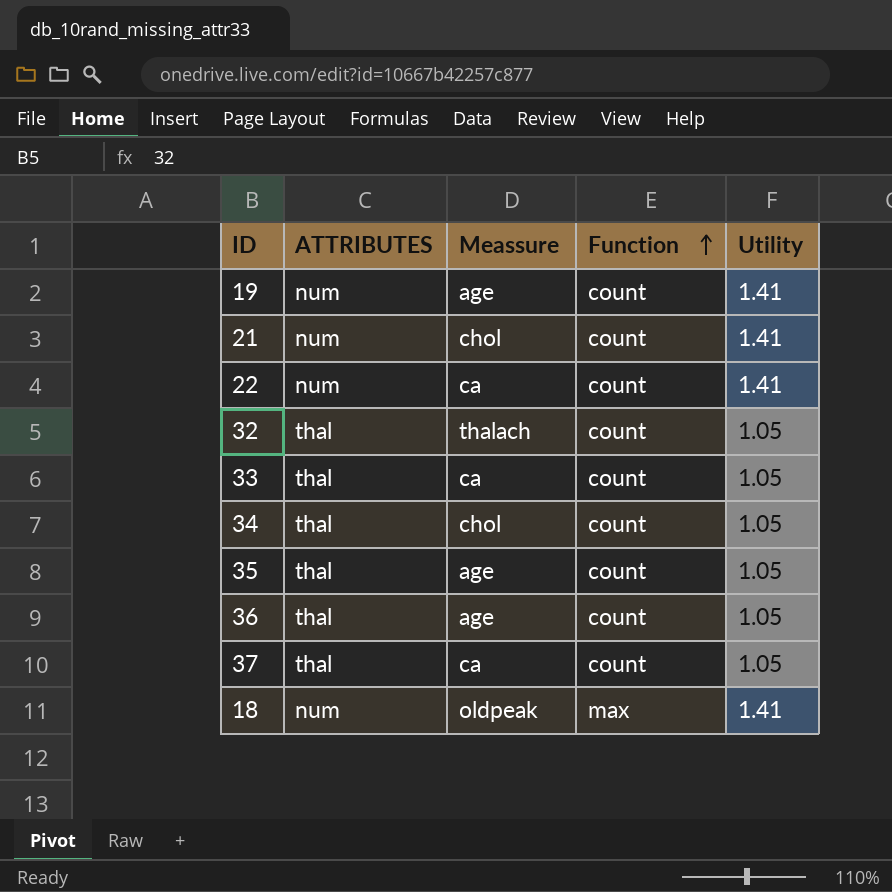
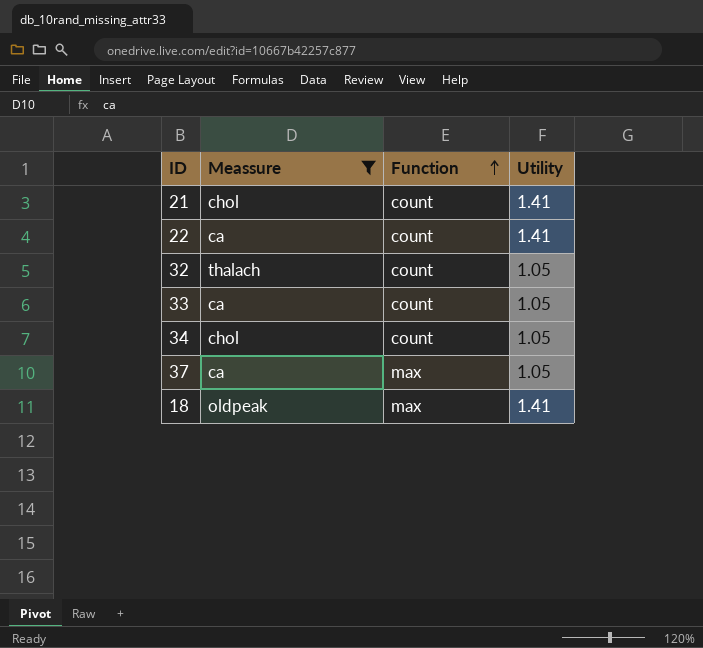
filter: none -> Meassure != age
column ATTRIBUTES | position: 2 -> none
37 | Function: count -> max

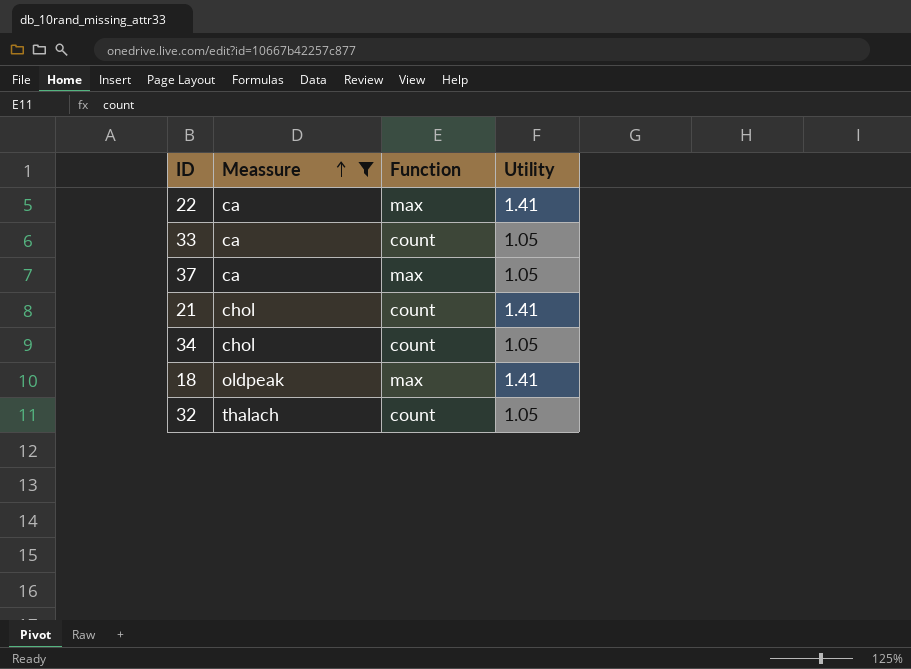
row order: Function ascending -> Meassure ascending
22 | Function: count -> max

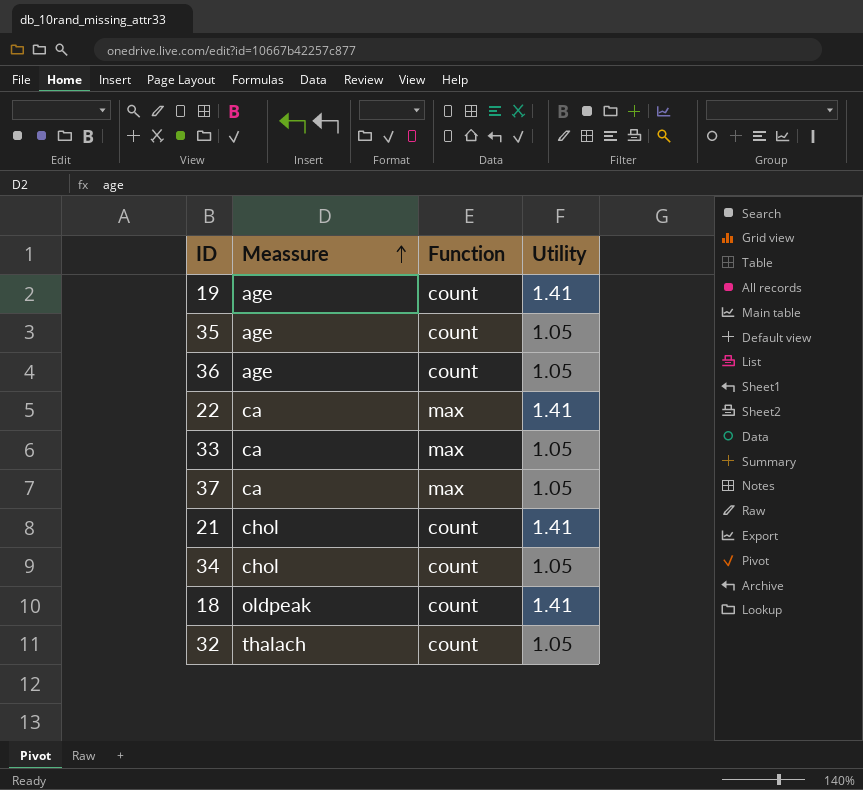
filter: Meassure != age -> none
33 | Function: count -> max
18 | Function: max -> count

